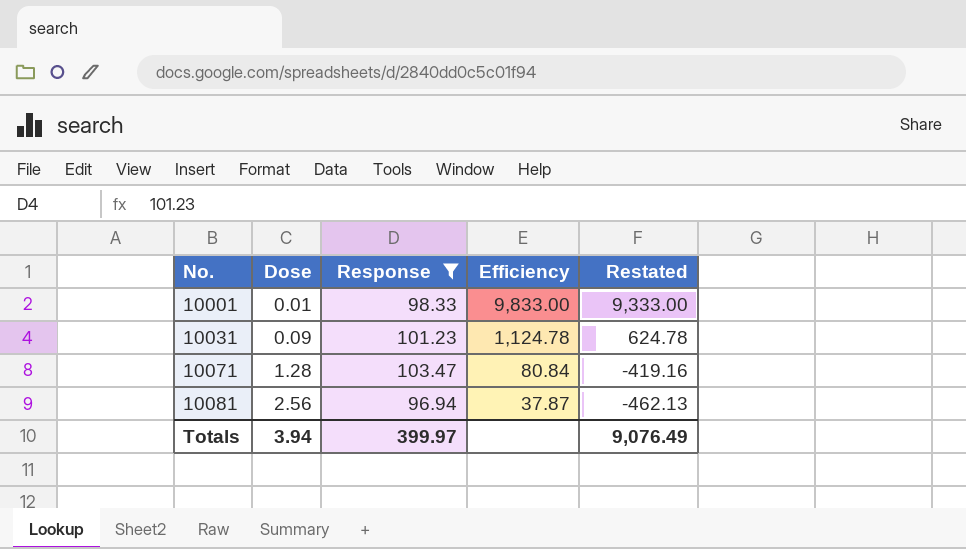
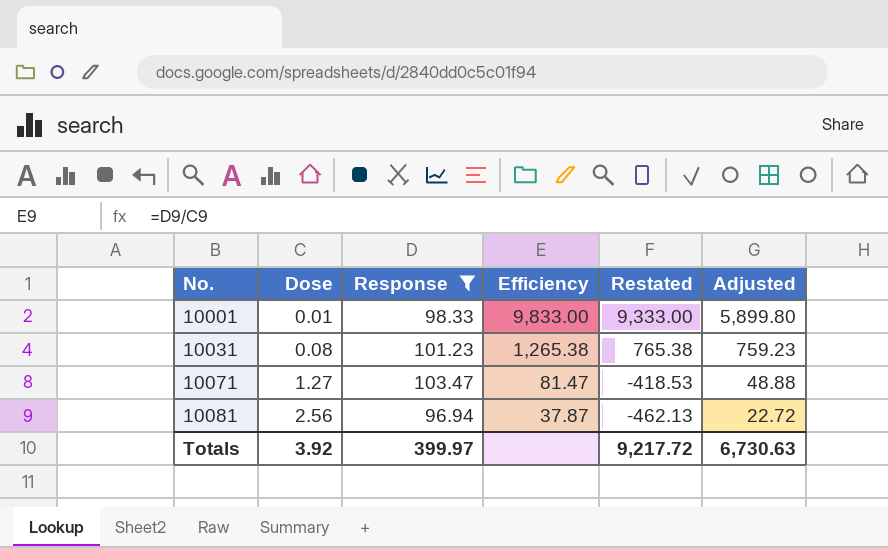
column Adjusted | formula: none -> [Efficiency] * 0.6
10031 | Dose: 0.09 -> 0.08
10031 | Efficiency: 1,124.78 -> 1,265.38
10031 | Restated: 624.78 -> 765.38
10071 | Dose: 1.28 -> 1.27
10071 | Efficiency: 80.84 -> 81.47
10071 | Restated: -419.16 -> -418.53
Totals | Dose: 3.94 -> 3.92
Totals | Restated: 9,076.49 -> 9,217.72

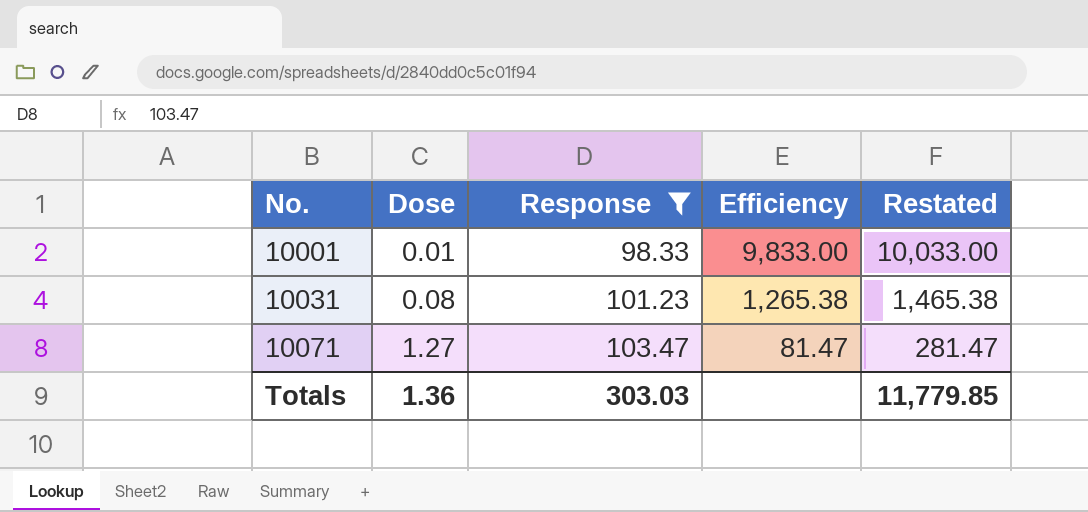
column Adjusted | formula: [Efficiency] * 0.6 -> none
column Restated | formula: [Efficiency] - 500 -> [Efficiency] + 200
row 10081: 2.56 | 96.94 | 37.87 | -462.13 | 22.72 -> none
Totals | Dose: 3.92 -> 1.36
Totals | Response: 399.97 -> 303.03
Totals | Restated: 9,217.72 -> 11,779.85

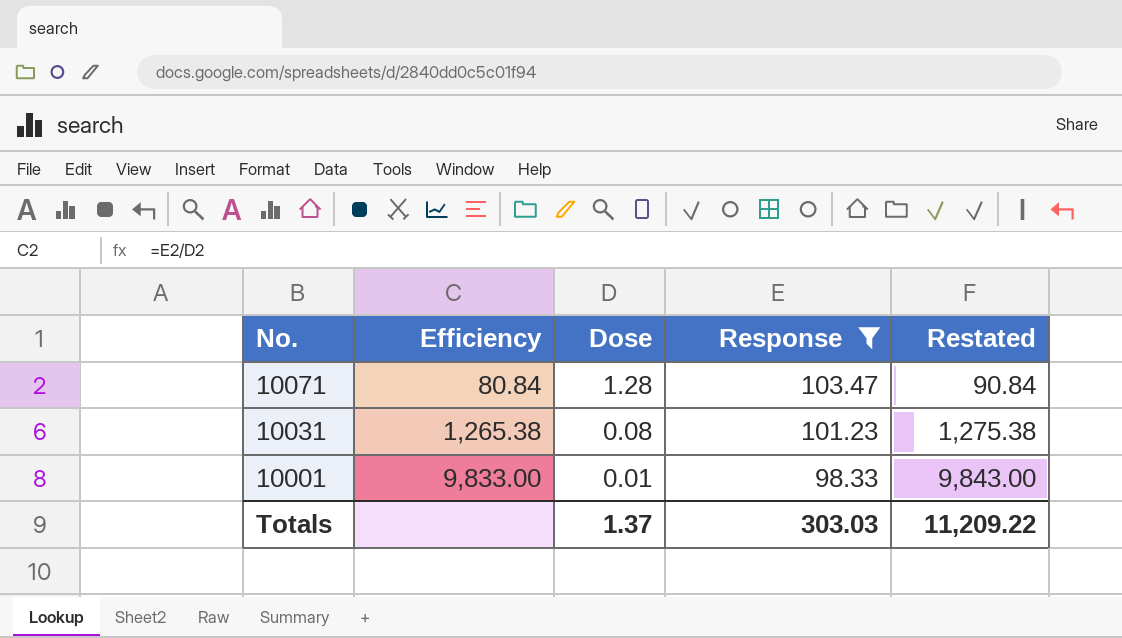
row order: No. ascending -> No. descending
column Efficiency | position: 4 -> 2
column Restated | formula: [Efficiency] + 200 -> [Efficiency] + 10
10071 | Efficiency: 81.47 -> 80.84
10071 | Dose: 1.27 -> 1.28
Totals | Dose: 1.36 -> 1.37
Totals | Restated: 11,779.85 -> 11,209.22

